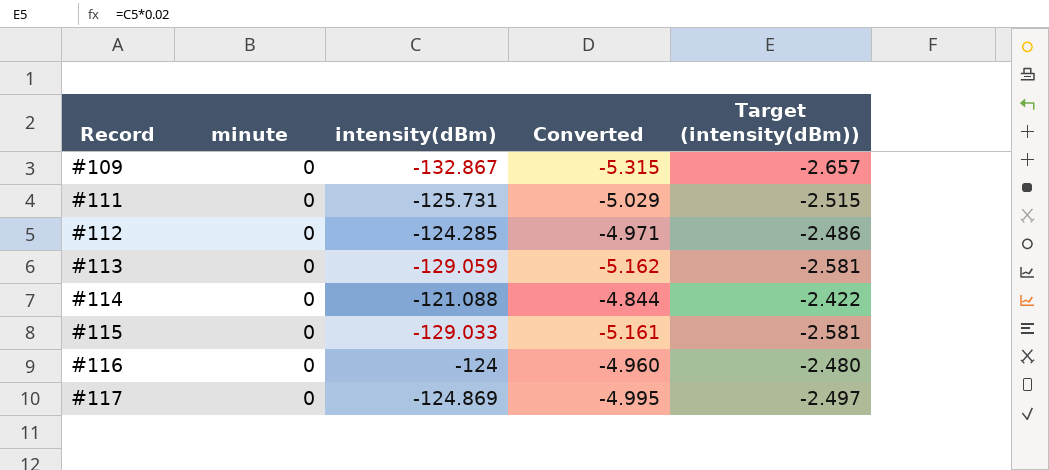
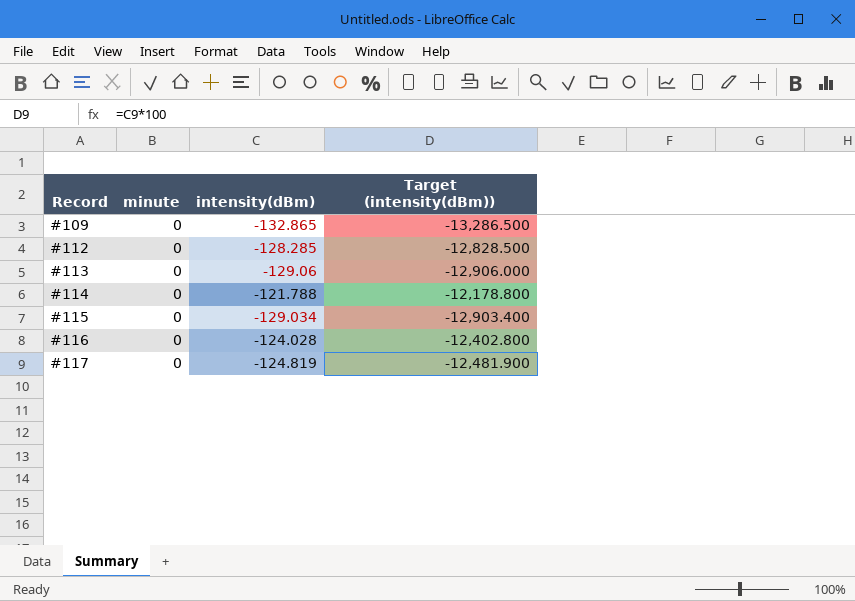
column Converted | formula: [intensity(dBm)] * 0.04 -> none
column Target (intensity(dBm)) | formula: [intensity(dBm)] * 0.02 -> [intensity(dBm)] * 100
row #111: 0 | -125.731 | -5.029 | -2.515 -> none
#109 | intensity(dBm): -132.867 -> -132.865
#112 | intensity(dBm): -124.285 -> -128.285
#113 | intensity(dBm): -129.059 -> -129.06
#114 | intensity(dBm): -121.088 -> -121.788
#115 | intensity(dBm): -129.033 -> -129.034
#116 | intensity(dBm): -124 -> -124.028
#117 | intensity(dBm): -124.869 -> -124.819

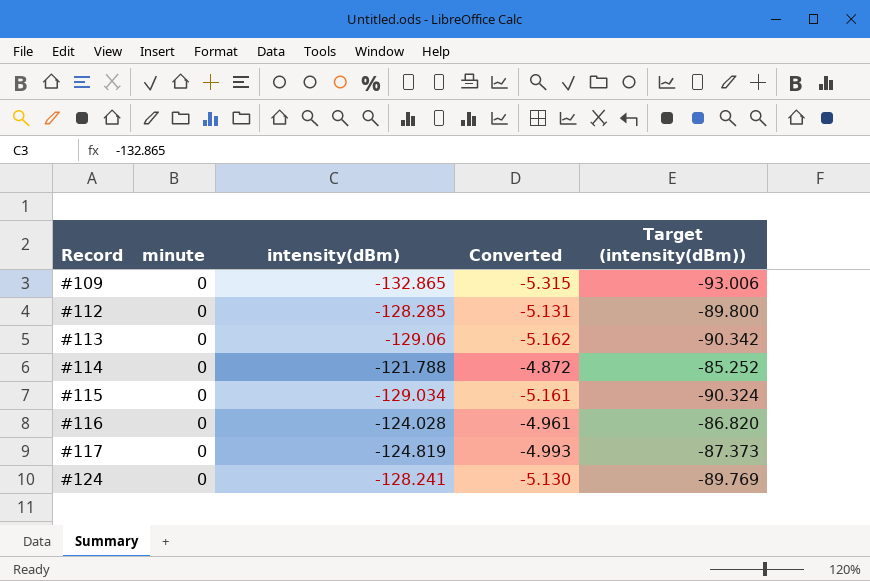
column Converted | formula: none -> [intensity(dBm)] * 0.04
column Target (intensity(dBm)) | formula: [intensity(dBm)] * 100 -> [intensity(dBm)] * 0.7
row #124: none -> 0 | -128.241 | -5.130 | -89.769

